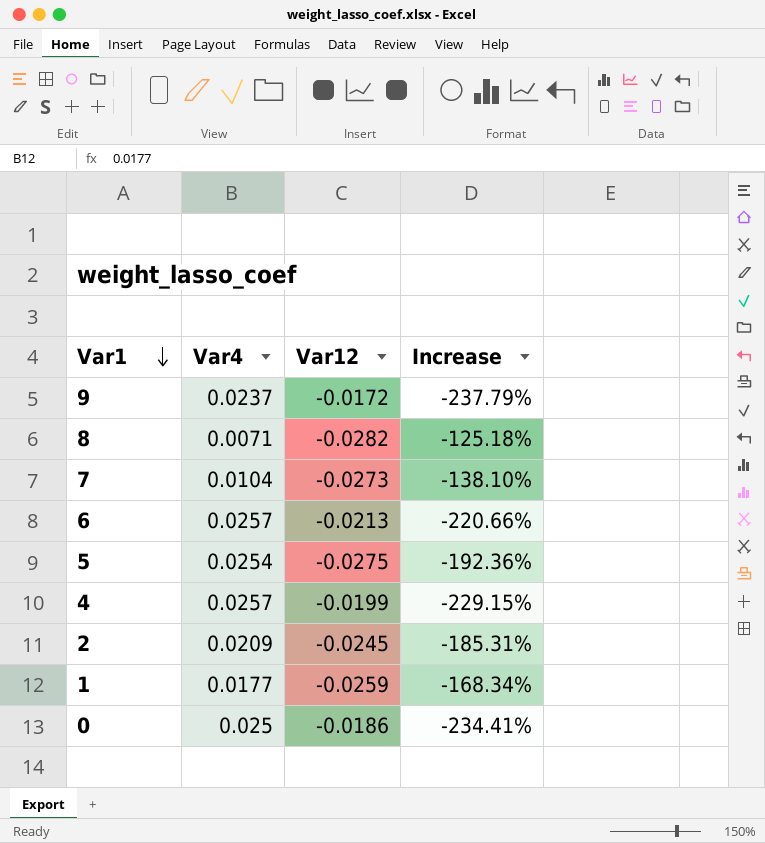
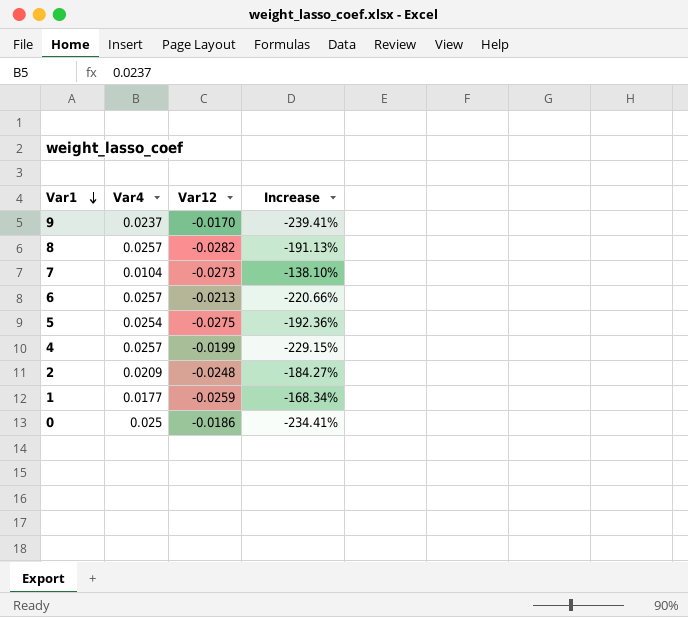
9 | Var12: -0.0172 -> -0.0170
9 | Increase: -237.79% -> -239.41%
8 | Var4: 0.0071 -> 0.0257
8 | Increase: -125.18% -> -191.13%
2 | Var12: -0.0245 -> -0.0248
2 | Increase: -185.31% -> -184.27%

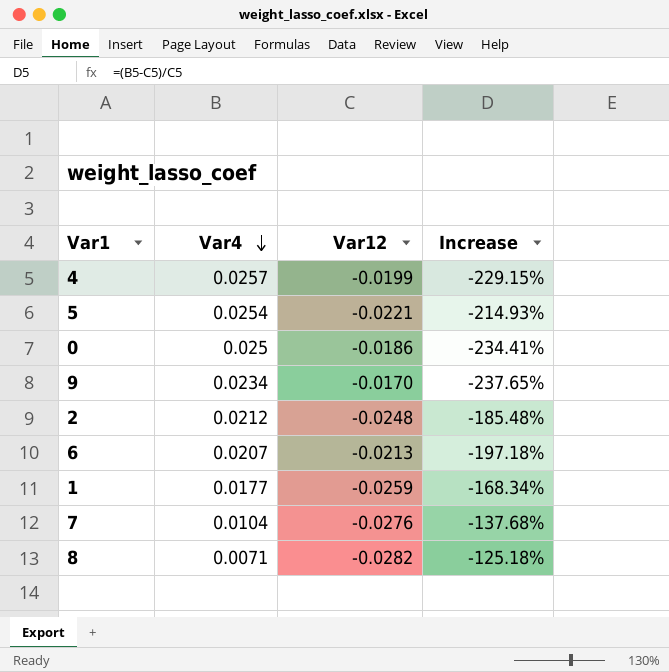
row order: Var1 descending -> Var4 descending
5 | Var12: -0.0275 -> -0.0221
5 | Increase: -192.36% -> -214.93%
9 | Var4: 0.0237 -> 0.0234
9 | Increase: -239.41% -> -237.65%
2 | Var4: 0.0209 -> 0.0212
2 | Increase: -184.27% -> -185.48%
6 | Var4: 0.0257 -> 0.0207
6 | Increase: -220.66% -> -197.18%
7 | Var12: -0.0273 -> -0.0276
7 | Increase: -138.10% -> -137.68%
8 | Var4: 0.0257 -> 0.0071
8 | Increase: -191.13% -> -125.18%

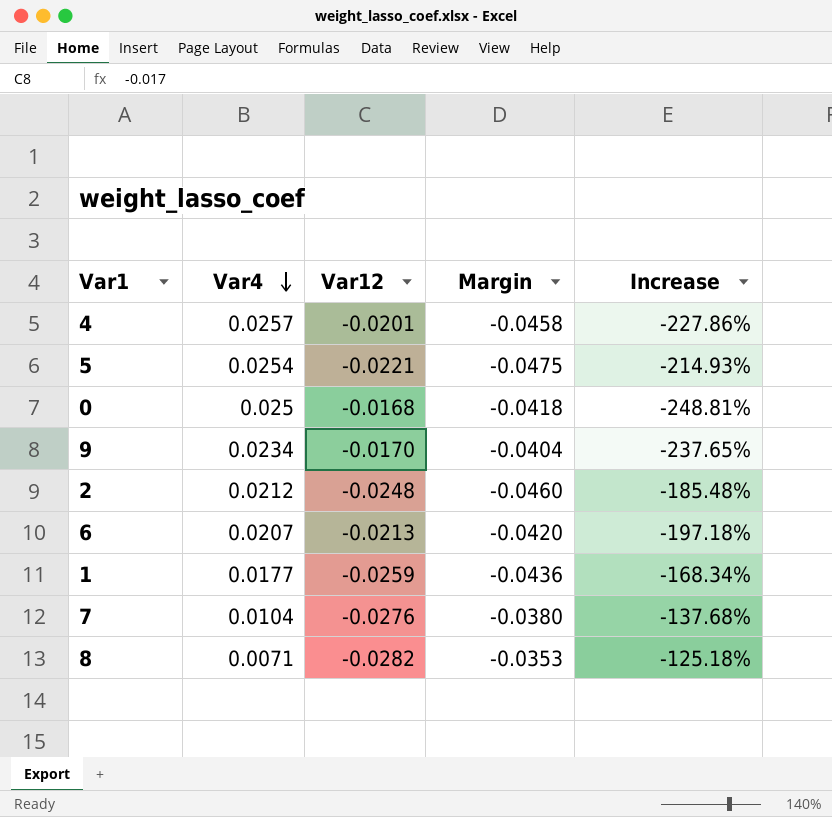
column Margin | formula: none -> [Var12] - [Var4]
4 | Var12: -0.0199 -> -0.0201
4 | Increase: -229.15% -> -227.86%
0 | Var12: -0.0186 -> -0.0168
0 | Increase: -234.41% -> -248.81%

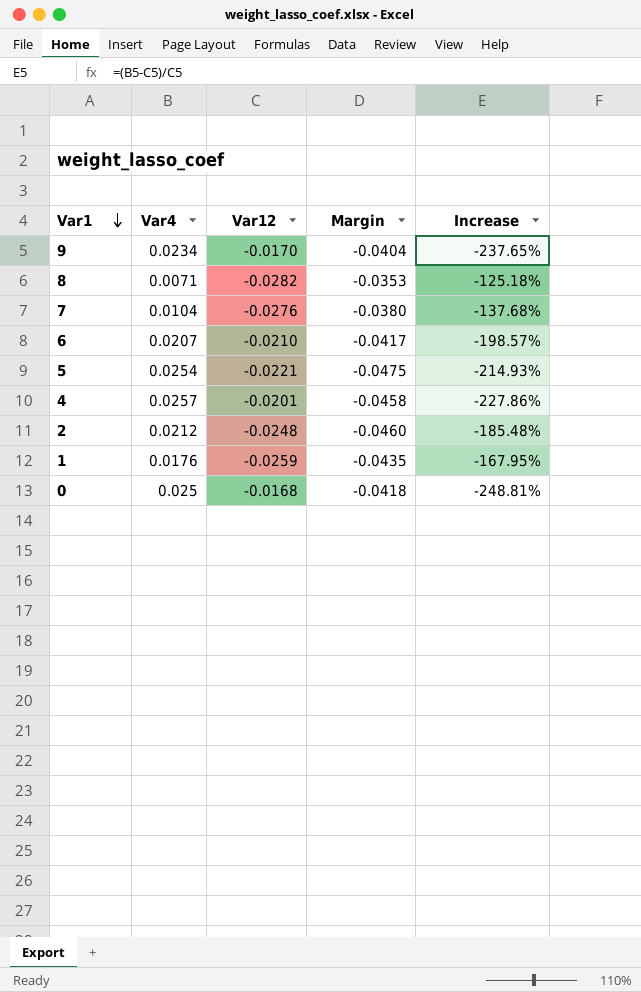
row order: Var4 descending -> Var1 descending
6 | Var12: -0.0213 -> -0.0210
6 | Margin: -0.0420 -> -0.0417
6 | Increase: -197.18% -> -198.57%
1 | Var4: 0.0177 -> 0.0176
1 | Margin: -0.0436 -> -0.0435
1 | Increase: -168.34% -> -167.95%

